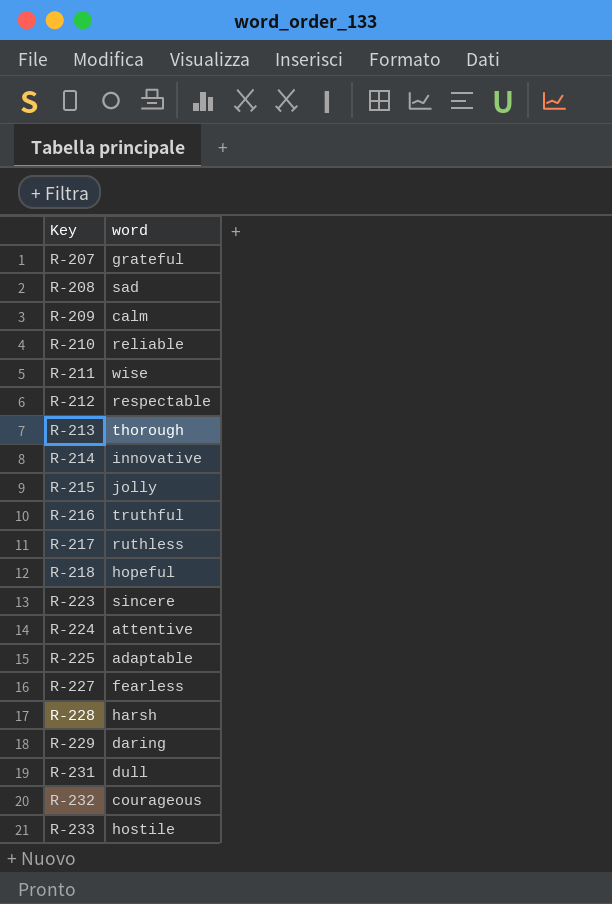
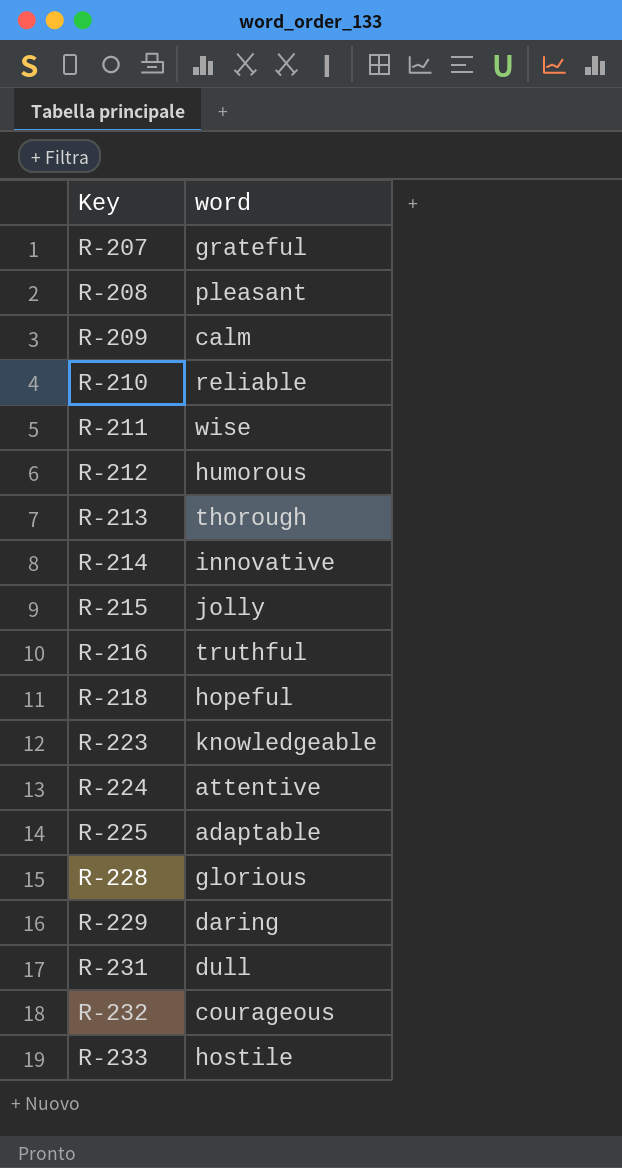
row R-217: ruthless -> none
row R-227: fearless -> none
R-208 | word: sad -> pleasant
R-212 | word: respectable -> humorous
R-223 | word: sincere -> knowledgeable
R-228 | word: harsh -> glorious

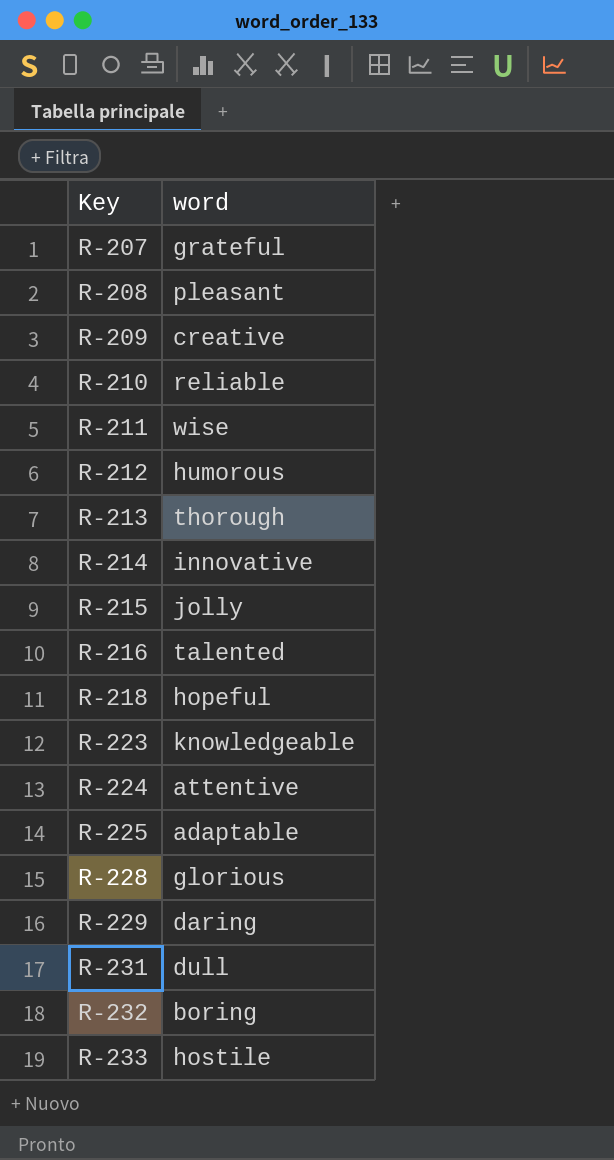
R-209 | word: calm -> creative
R-216 | word: truthful -> talented
R-232 | word: courageous -> boring

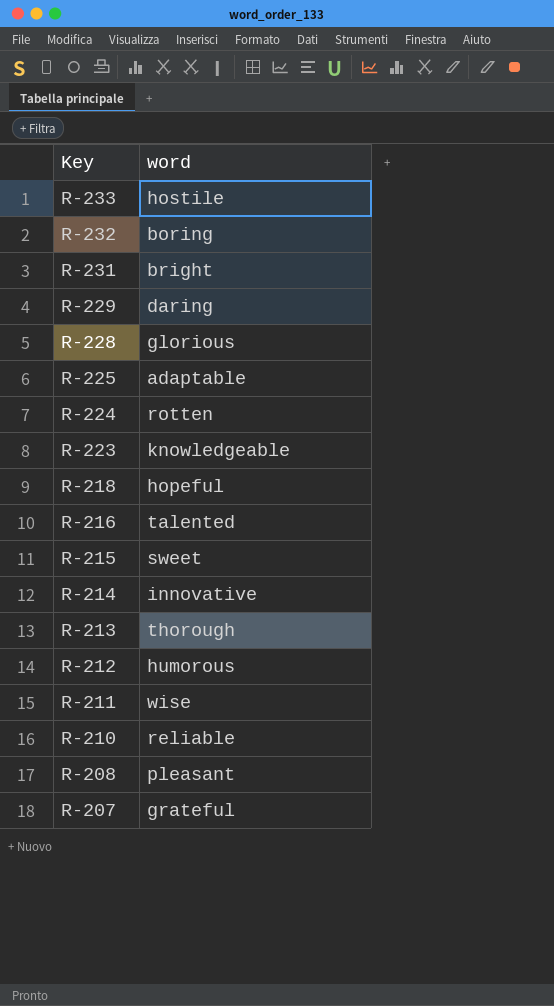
row order: Key ascending -> Key descending
row R-209: creative -> none
R-231 | word: dull -> bright
R-224 | word: attentive -> rotten
R-215 | word: jolly -> sweet

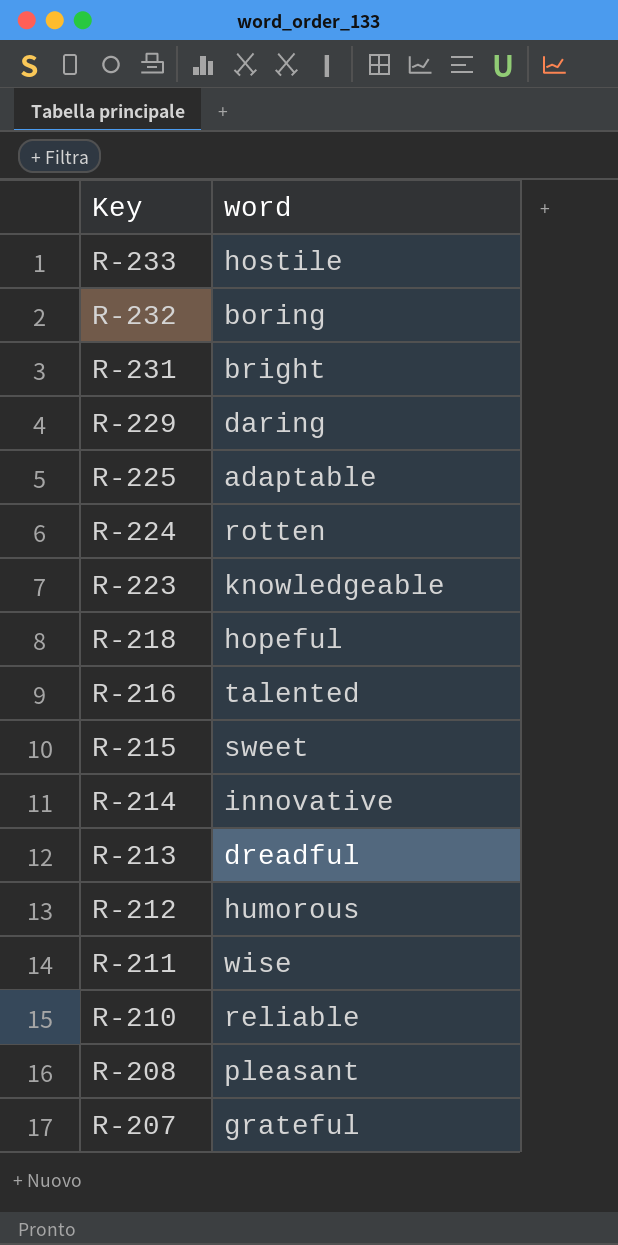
row R-228: glorious -> none
R-213 | word: thorough -> dreadful

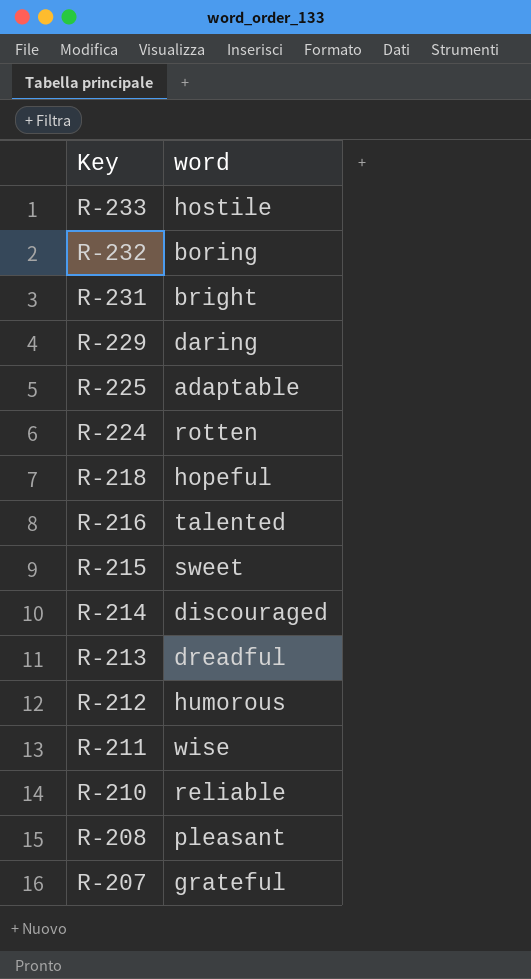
row R-223: knowledgeable -> none
R-214 | word: innovative -> discouraged

